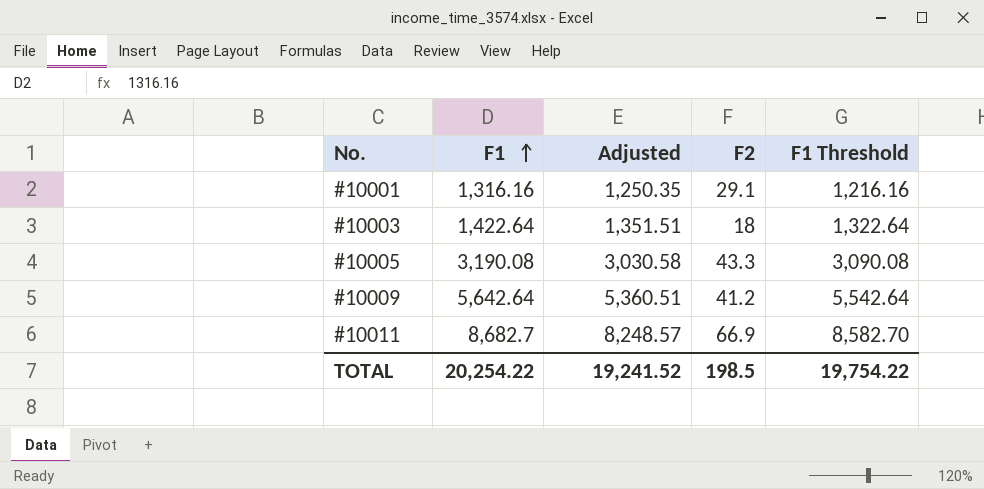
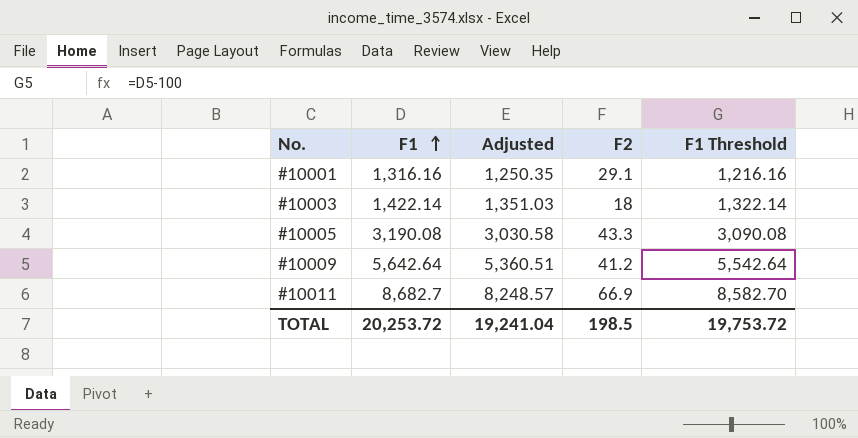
#10003 | F1: 1,422.64 -> 1,422.14
#10003 | Adjusted: 1,351.51 -> 1,351.03
#10003 | F1 Threshold: 1,322.64 -> 1,322.14
TOTAL | F1: 20,254.22 -> 20,253.72
TOTAL | Adjusted: 19,241.52 -> 19,241.04
TOTAL | F1 Threshold: 19,754.22 -> 19,753.72

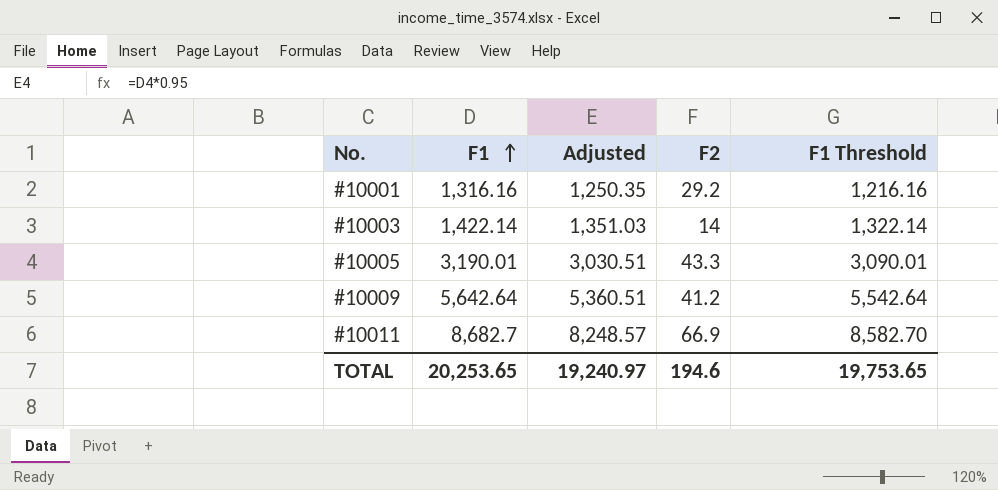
#10001 | F2: 29.1 -> 29.2
#10003 | F2: 18 -> 14
#10005 | F1: 3,190.08 -> 3,190.01
#10005 | Adjusted: 3,030.58 -> 3,030.51
#10005 | F1 Threshold: 3,090.08 -> 3,090.01
TOTAL | F1: 20,253.72 -> 20,253.65
TOTAL | Adjusted: 19,241.04 -> 19,240.97
TOTAL | F2: 198.5 -> 194.6
TOTAL | F1 Threshold: 19,753.72 -> 19,753.65

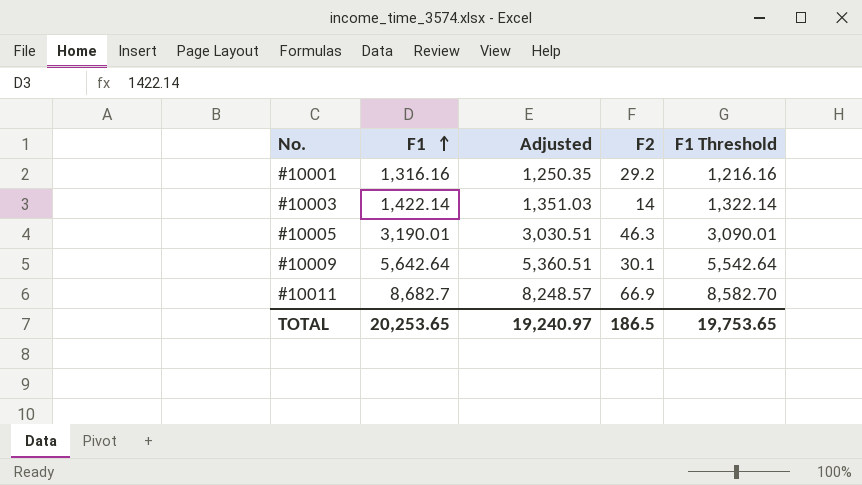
#10005 | F2: 43.3 -> 46.3
#10009 | F2: 41.2 -> 30.1
TOTAL | F2: 194.6 -> 186.5

